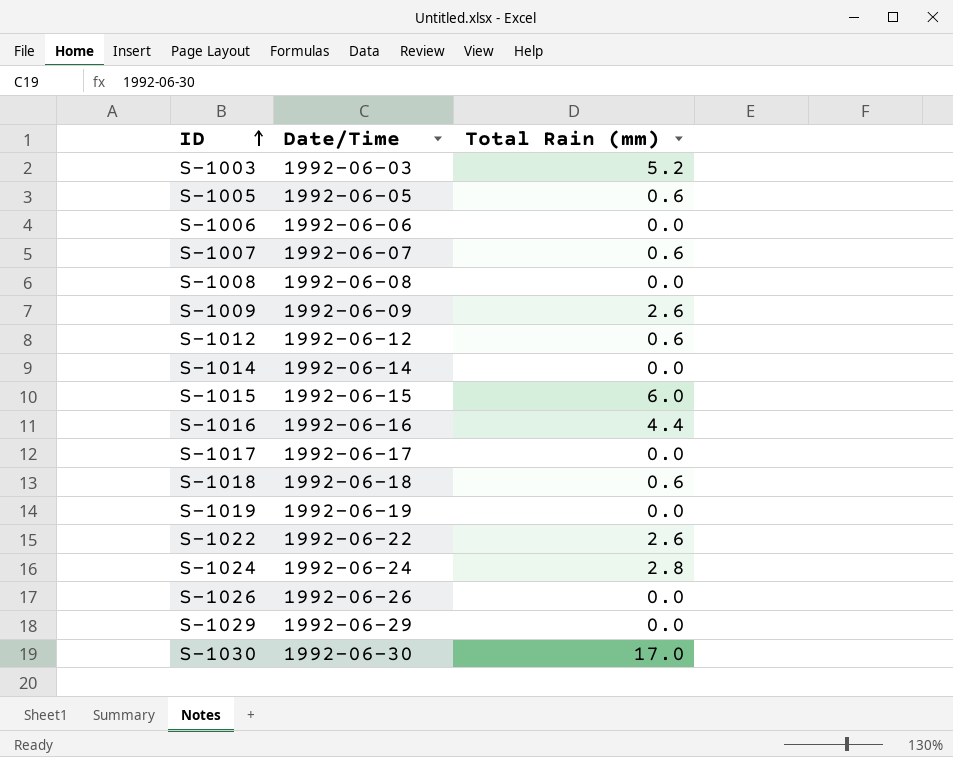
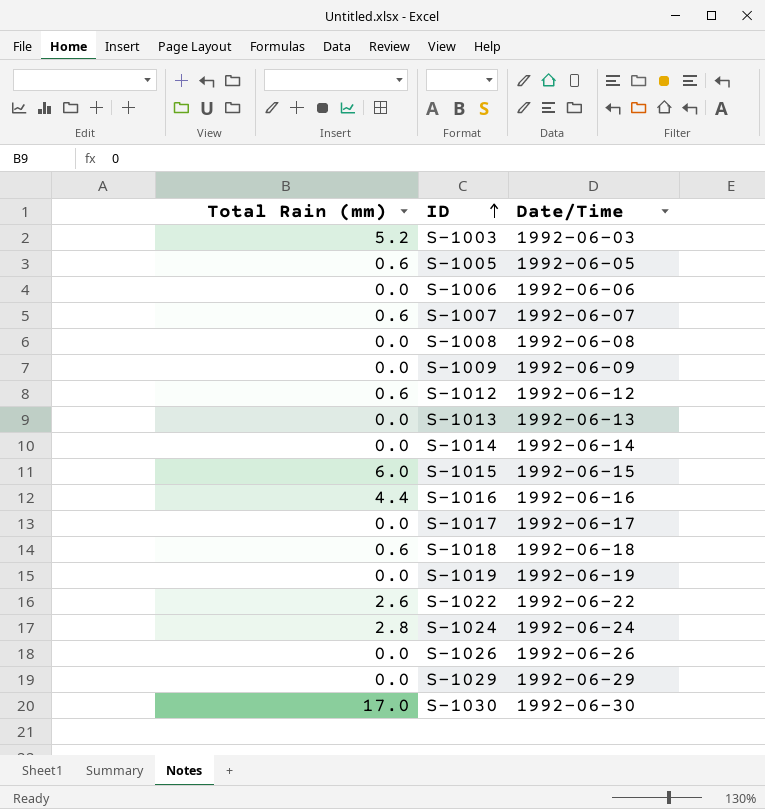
column Total Rain (mm) | position: 3 -> 1
S-1009 | Total Rain (mm): 2.6 -> 0.0
row S-1013: none -> 0.0 | 1992-06-13

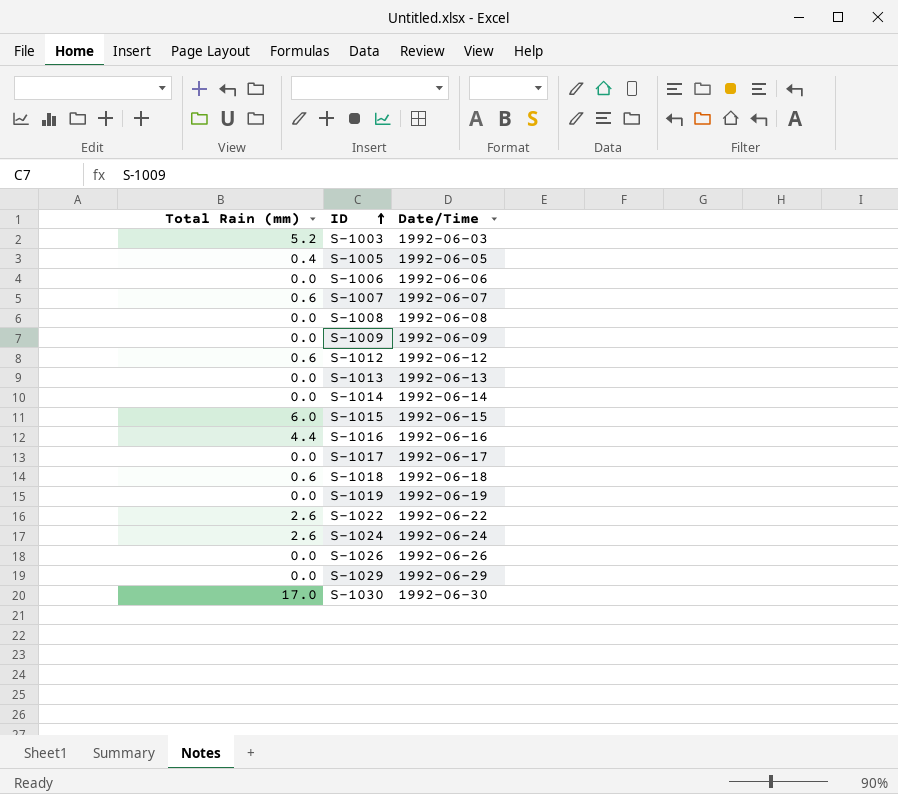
S-1005 | Total Rain (mm): 0.6 -> 0.4
S-1024 | Total Rain (mm): 2.8 -> 2.6

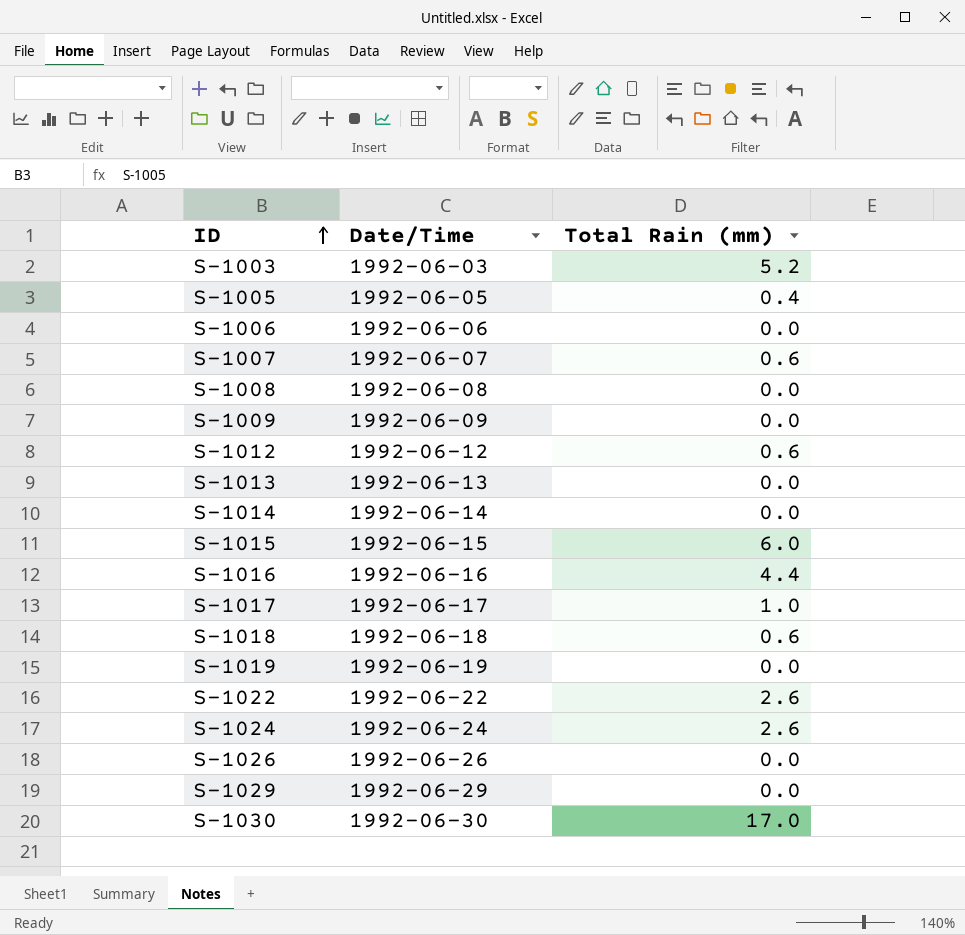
column Total Rain (mm) | position: 1 -> 3
S-1017 | Total Rain (mm): 0.0 -> 1.0

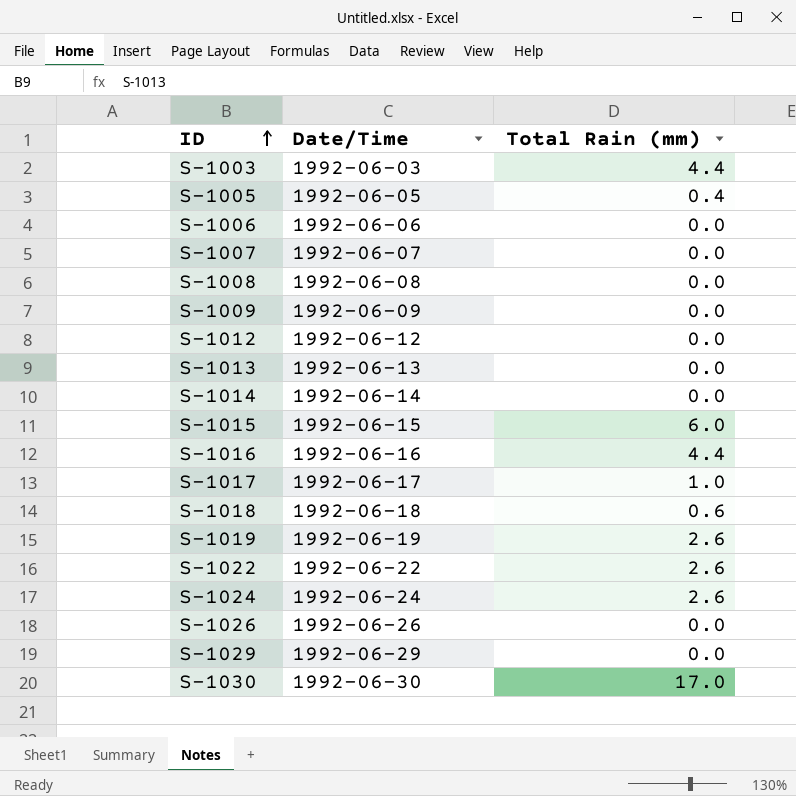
S-1003 | Total Rain (mm): 5.2 -> 4.4
S-1007 | Total Rain (mm): 0.6 -> 0.0
S-1012 | Total Rain (mm): 0.6 -> 0.0
S-1019 | Total Rain (mm): 0.0 -> 2.6

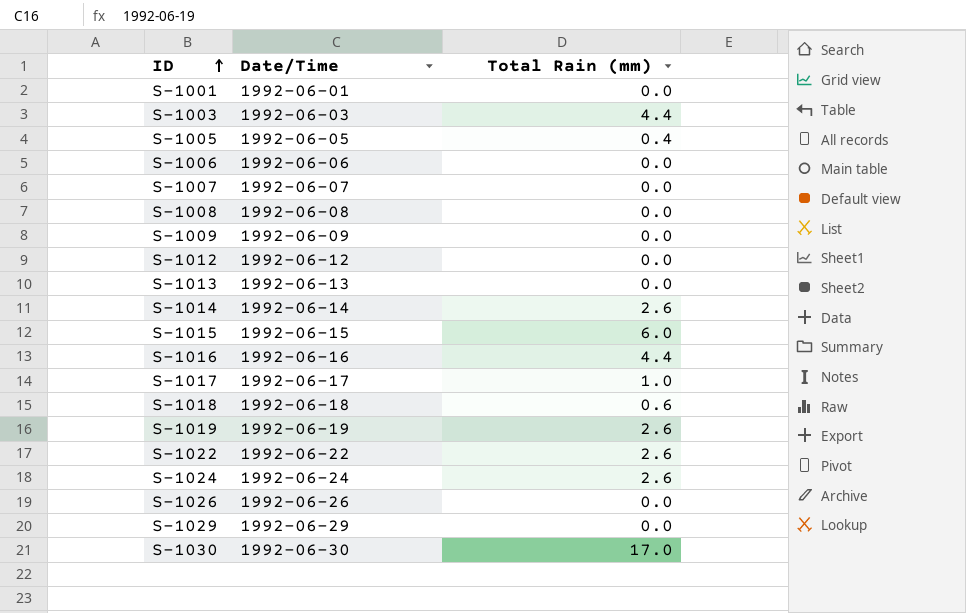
row S-1001: none -> 1992-06-01 | 0.0
S-1014 | Total Rain (mm): 0.0 -> 2.6

